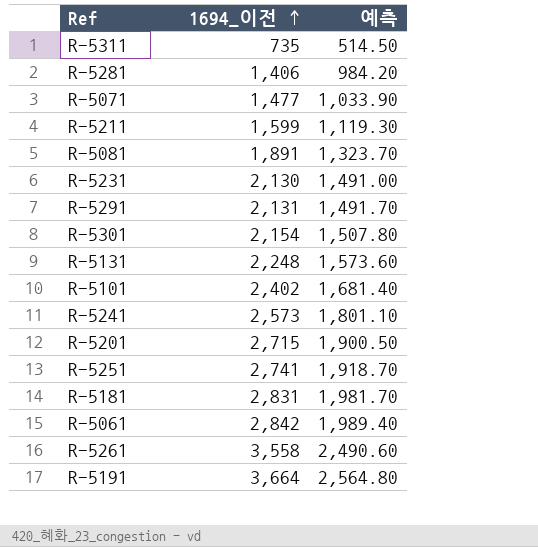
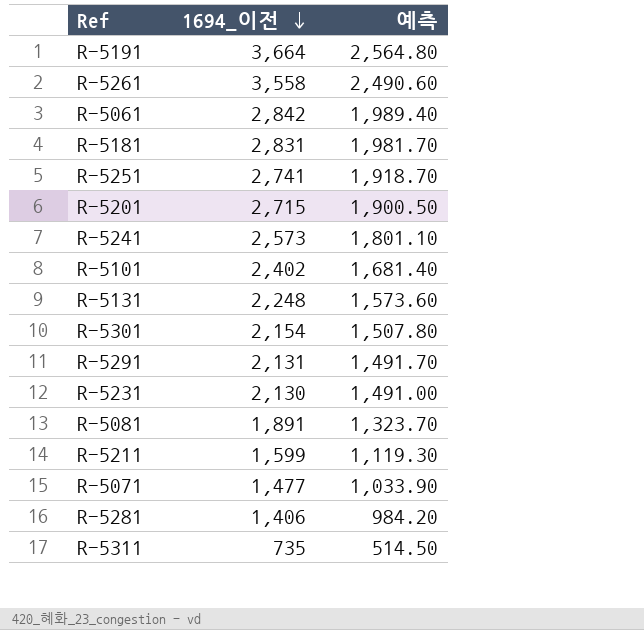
row order: 1694_이전 ascending -> 1694_이전 descending

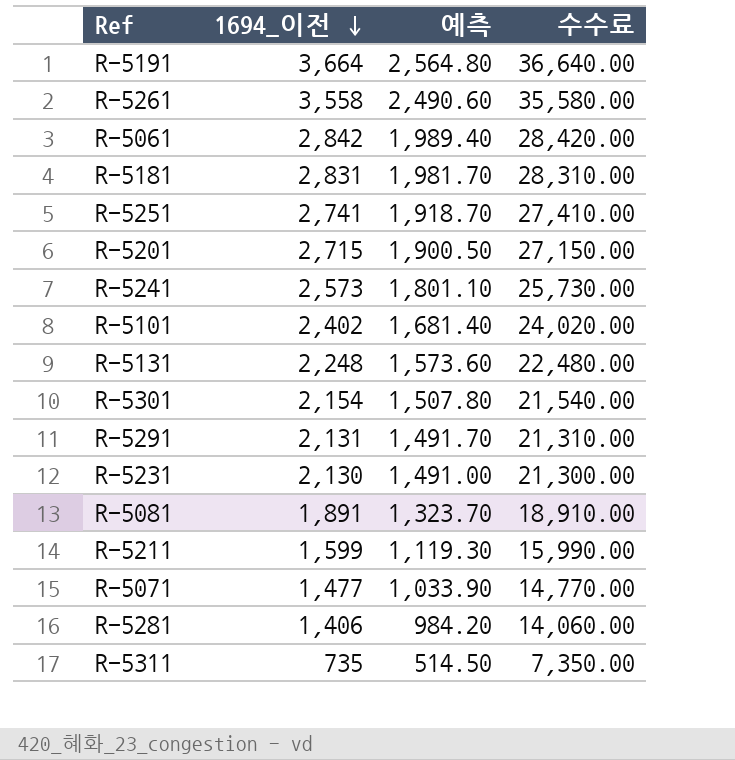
column 수수료 | formula: none -> [1694_이전] * 10

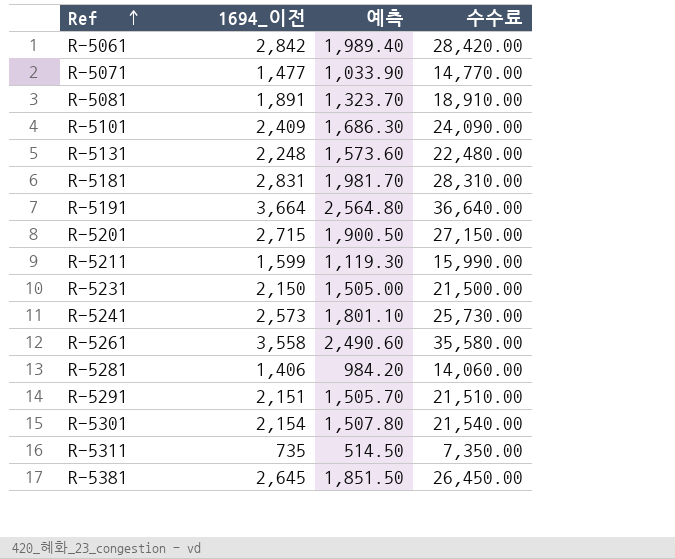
row order: 1694_이전 descending -> Ref ascending
row R-5251: 2,741 | 1,918.70 | 27,410.00 -> none
R-5101 | 1694_이전: 2,402 -> 2,409
R-5101 | 예측: 1,681.40 -> 1,686.30
R-5101 | 수수료: 24,020.00 -> 24,090.00
R-5231 | 1694_이전: 2,130 -> 2,150
R-5231 | 예측: 1,491.00 -> 1,505.00
R-5231 | 수수료: 21,300.00 -> 21,500.00
R-5291 | 1694_이전: 2,131 -> 2,151
R-5291 | 예측: 1,491.70 -> 1,505.70
R-5291 | 수수료: 21,310.00 -> 21,510.00
row R-5381: none -> 2,645 | 1,851.50 | 26,450.00

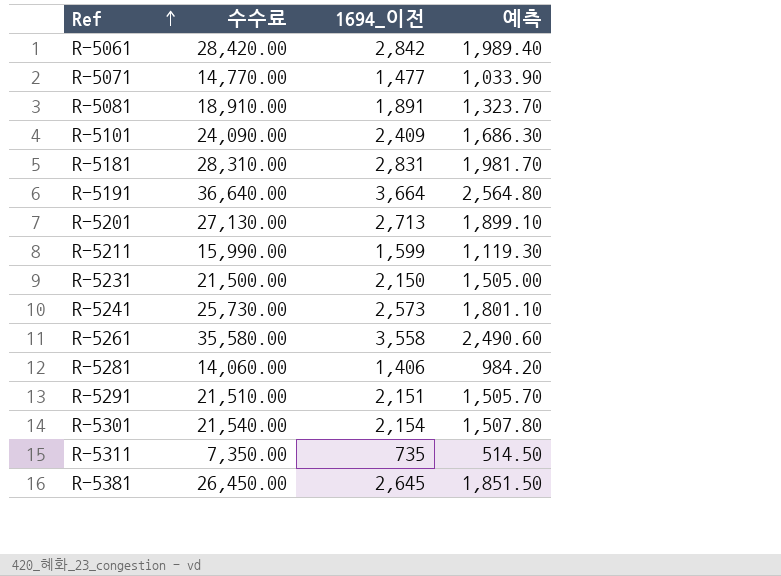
column 수수료 | position: 4 -> 2
row R-5131: 2,248 | 1,573.60 | 22,480.00 -> none
R-5201 | 수수료: 27,150.00 -> 27,130.00
R-5201 | 1694_이전: 2,715 -> 2,713
R-5201 | 예측: 1,900.50 -> 1,899.10

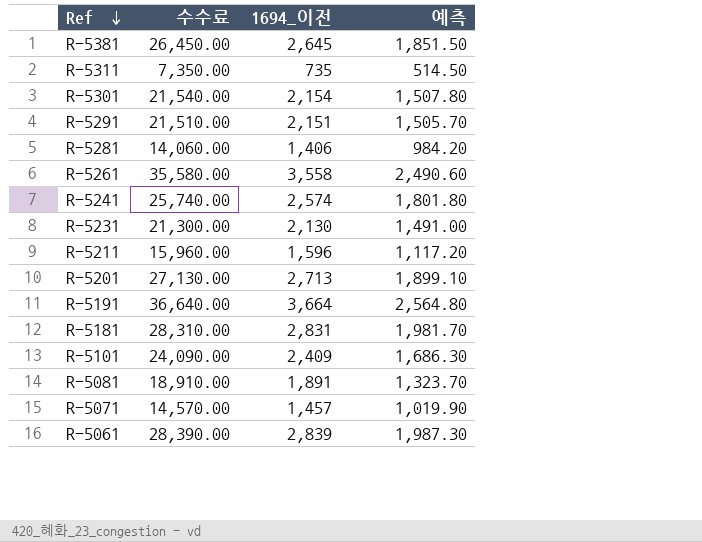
row order: Ref ascending -> Ref descending
R-5241 | 수수료: 25,730.00 -> 25,740.00
R-5241 | 1694_이전: 2,573 -> 2,574
R-5241 | 예측: 1,801.10 -> 1,801.80
R-5231 | 수수료: 21,500.00 -> 21,300.00
R-5231 | 1694_이전: 2,150 -> 2,130
R-5231 | 예측: 1,505.00 -> 1,491.00
R-5211 | 수수료: 15,990.00 -> 15,960.00
R-5211 | 1694_이전: 1,599 -> 1,596
R-5211 | 예측: 1,119.30 -> 1,117.20
R-5071 | 수수료: 14,770.00 -> 14,570.00
R-5071 | 1694_이전: 1,477 -> 1,457
R-5071 | 예측: 1,033.90 -> 1,019.90
R-5061 | 수수료: 28,420.00 -> 28,390.00
R-5061 | 1694_이전: 2,842 -> 2,839
R-5061 | 예측: 1,989.40 -> 1,987.30

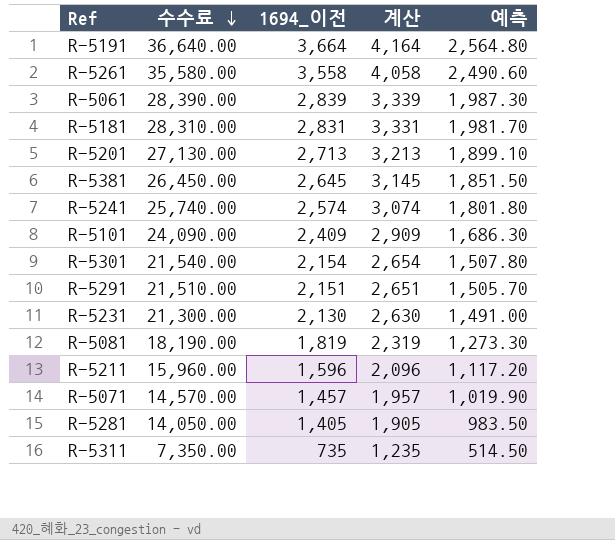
row order: Ref descending -> 수수료 descending
column 계산 | formula: none -> [1694_이전] + 500
R-5081 | 수수료: 18,910.00 -> 18,190.00
R-5081 | 1694_이전: 1,891 -> 1,819
R-5081 | 예측: 1,323.70 -> 1,273.30
R-5281 | 수수료: 14,060.00 -> 14,050.00
R-5281 | 1694_이전: 1,406 -> 1,405
R-5281 | 예측: 984.20 -> 983.50

